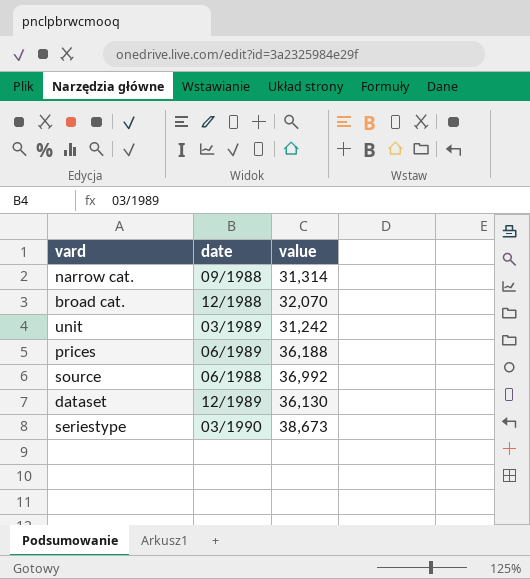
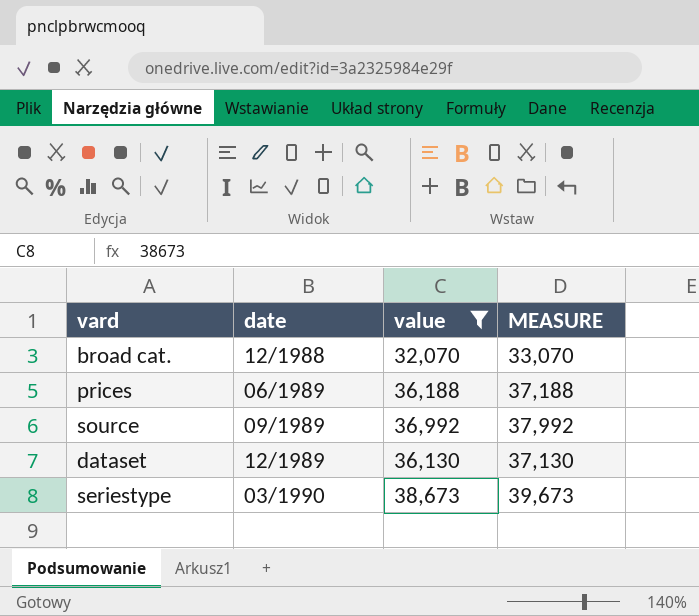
filter: none -> value >= 32,070
column MEASURE | formula: none -> [value] + 1000
source | date: 06/1988 -> 09/1989

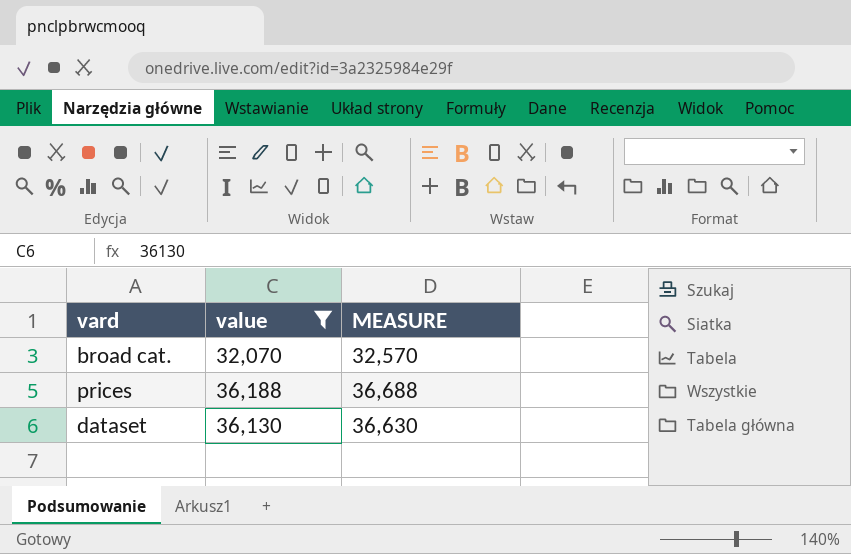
column date | position: 2 -> none
column MEASURE | formula: [value] + 1000 -> [value] + 500
row source: 09/1989 | 36,992 | 37,992 -> none
row seriestype: 03/1990 | 38,673 | 39,673 -> none

